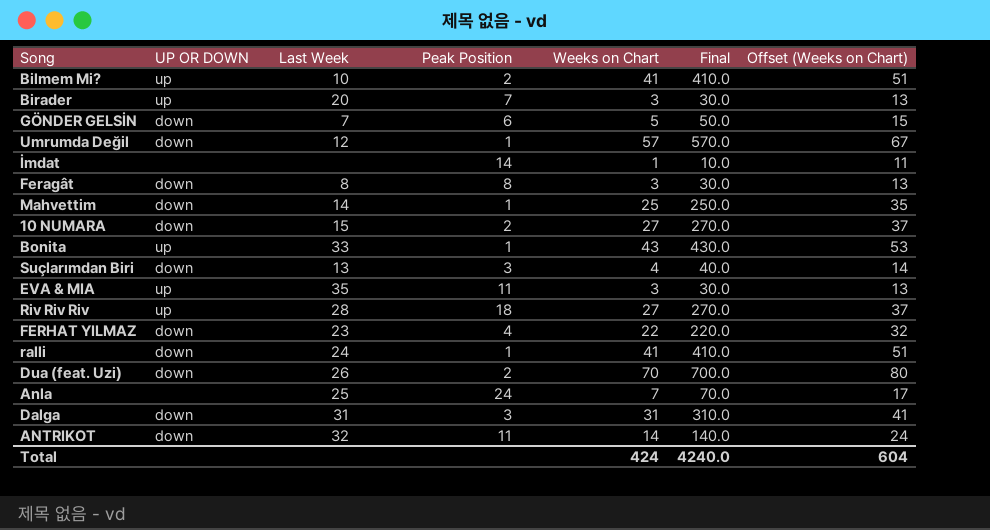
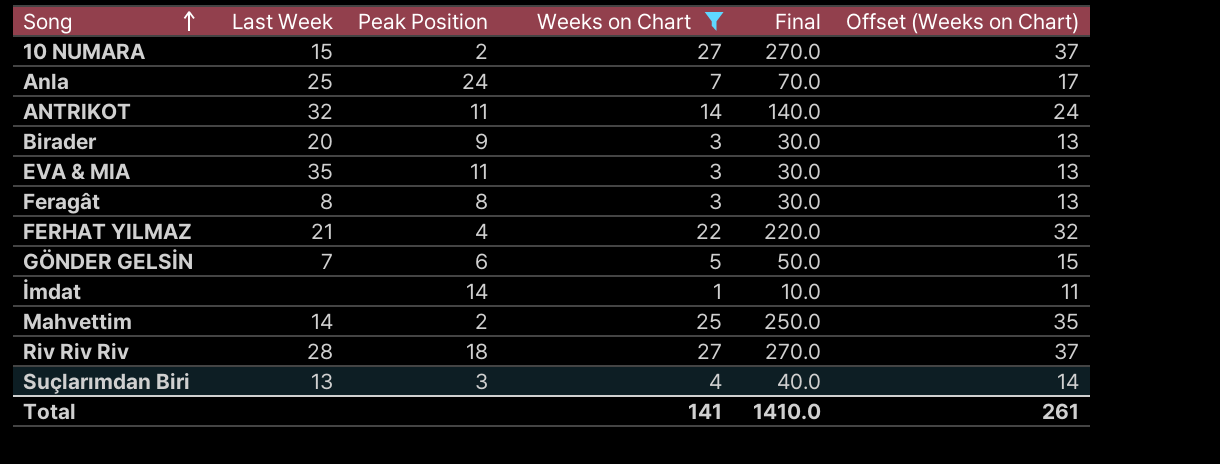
filter: none -> Weeks on Chart <= 27
row order: none -> Song ascending
column UP OR DOWN | position: 2 -> none
Birader | Peak Position: 7 -> 9
FERHAT YILMAZ | Last Week: 23 -> 21
Mahvettim | Peak Position: 1 -> 2
Total | Weeks on Chart: 424 -> 141
Total | Final: 4240.0 -> 1410.0
Total | Offset (Weeks on Chart): 604 -> 261

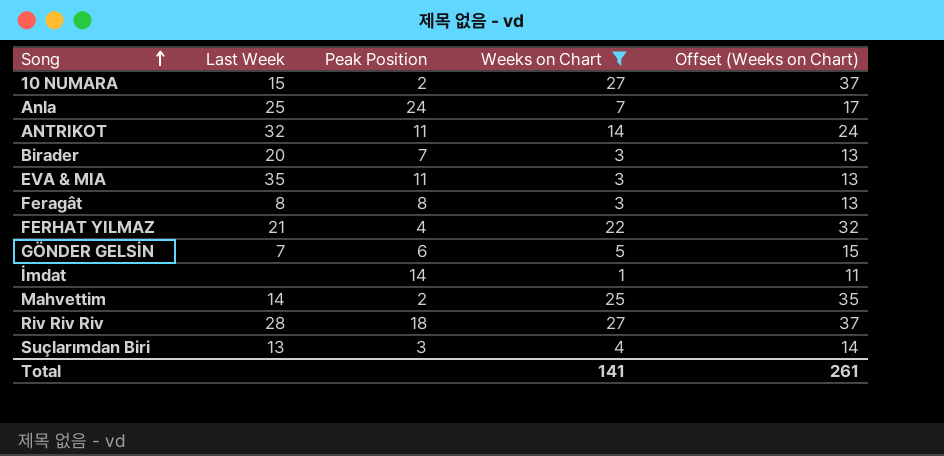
column Final | formula: [Weeks on Chart] * 10 -> none
Birader | Peak Position: 9 -> 7

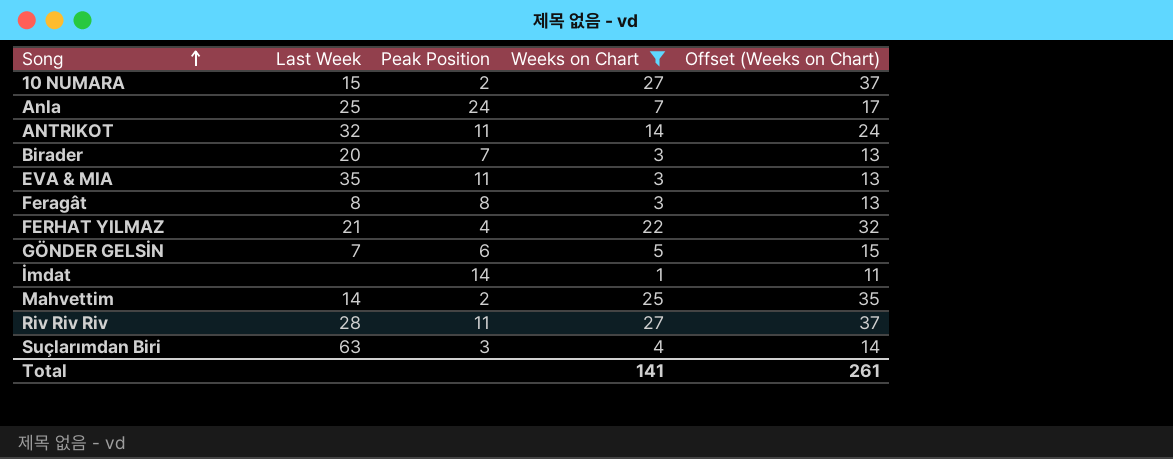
Riv Riv Riv | Peak Position: 18 -> 11
Suçlarımdan Biri | Last Week: 13 -> 63

